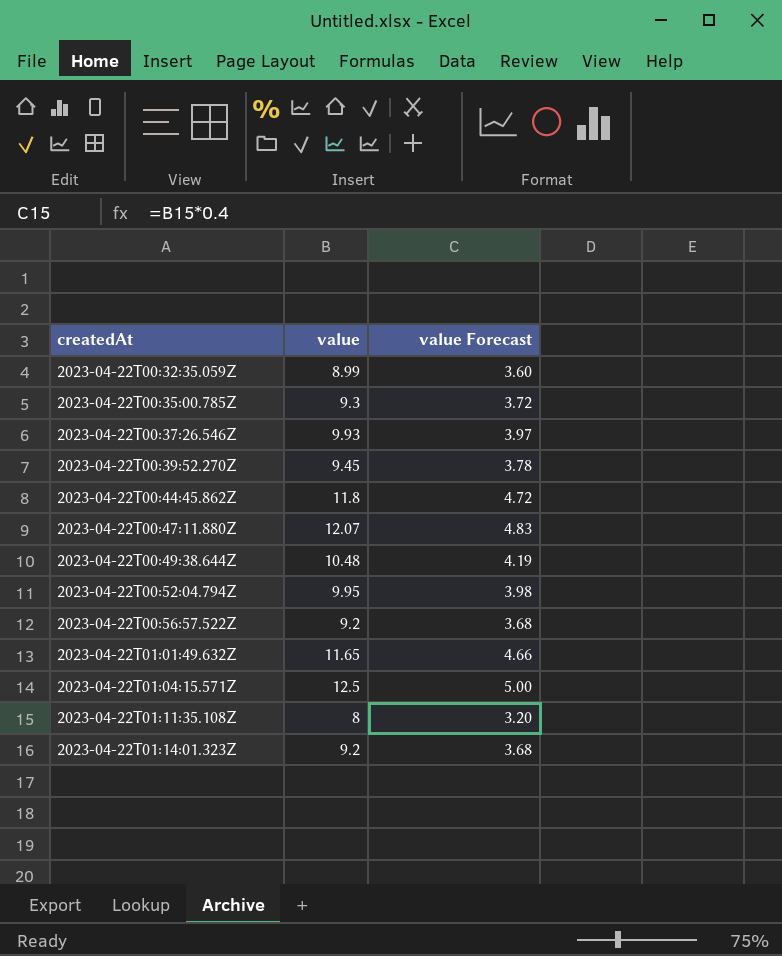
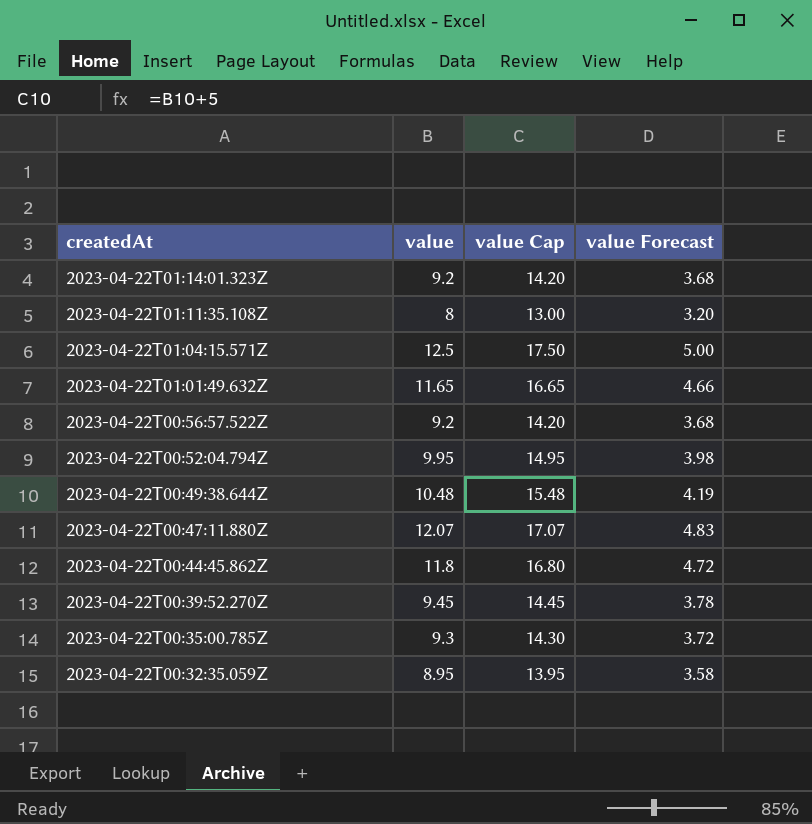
row order: createdAt ascending -> createdAt descending
column value Cap | formula: none -> [value] + 5
row 2023-04-22T00:37:26.546Z: 9.93 | 3.97 -> none
2023-04-22T00:32:35.059Z | value: 8.99 -> 8.95
2023-04-22T00:32:35.059Z | value Forecast: 3.60 -> 3.58

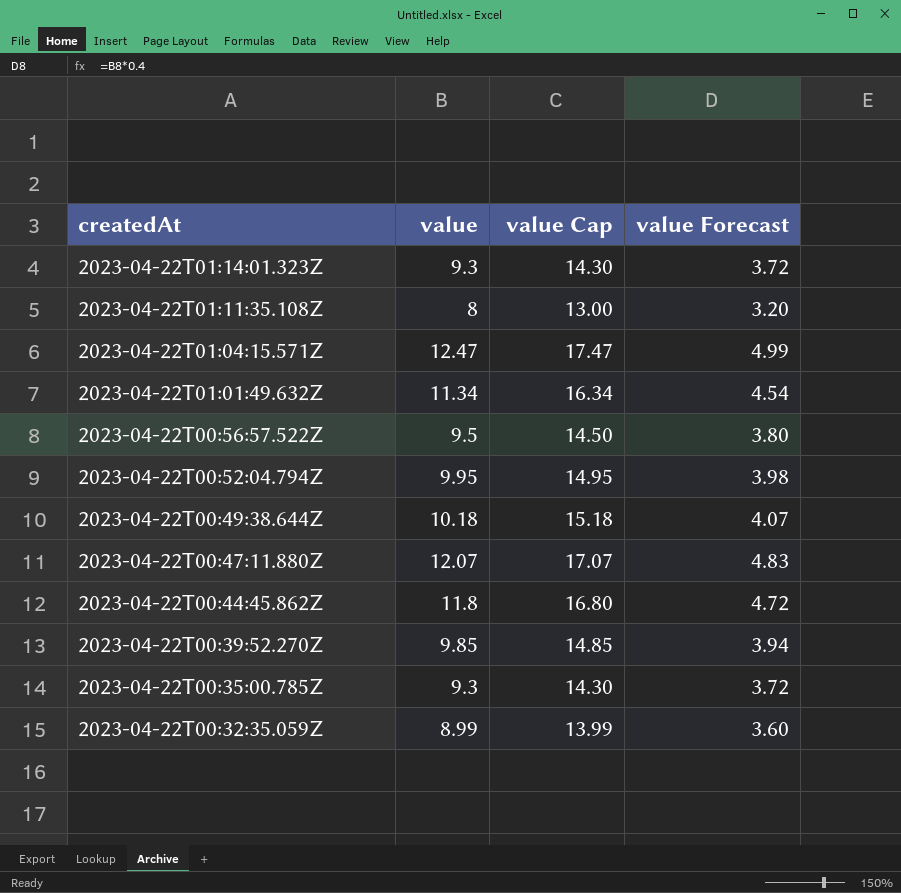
2023-04-22T01:14:01.323Z | value: 9.2 -> 9.3
2023-04-22T01:14:01.323Z | value Cap: 14.20 -> 14.30
2023-04-22T01:14:01.323Z | value Forecast: 3.68 -> 3.72
2023-04-22T01:04:15.571Z | value: 12.5 -> 12.47
2023-04-22T01:04:15.571Z | value Cap: 17.50 -> 17.47
2023-04-22T01:04:15.571Z | value Forecast: 5.00 -> 4.99
2023-04-22T01:01:49.632Z | value: 11.65 -> 11.34
2023-04-22T01:01:49.632Z | value Cap: 16.65 -> 16.34
2023-04-22T01:01:49.632Z | value Forecast: 4.66 -> 4.54
2023-04-22T00:56:57.522Z | value: 9.2 -> 9.5
2023-04-22T00:56:57.522Z | value Cap: 14.20 -> 14.50
2023-04-22T00:56:57.522Z | value Forecast: 3.68 -> 3.80
2023-04-22T00:49:38.644Z | value: 10.48 -> 10.18
2023-04-22T00:49:38.644Z | value Cap: 15.48 -> 15.18
2023-04-22T00:49:38.644Z | value Forecast: 4.19 -> 4.07
2023-04-22T00:39:52.270Z | value: 9.45 -> 9.85
2023-04-22T00:39:52.270Z | value Cap: 14.45 -> 14.85
2023-04-22T00:39:52.270Z | value Forecast: 3.78 -> 3.94
2023-04-22T00:32:35.059Z | value: 8.95 -> 8.99
2023-04-22T00:32:35.059Z | value Cap: 13.95 -> 13.99
2023-04-22T00:32:35.059Z | value Forecast: 3.58 -> 3.60

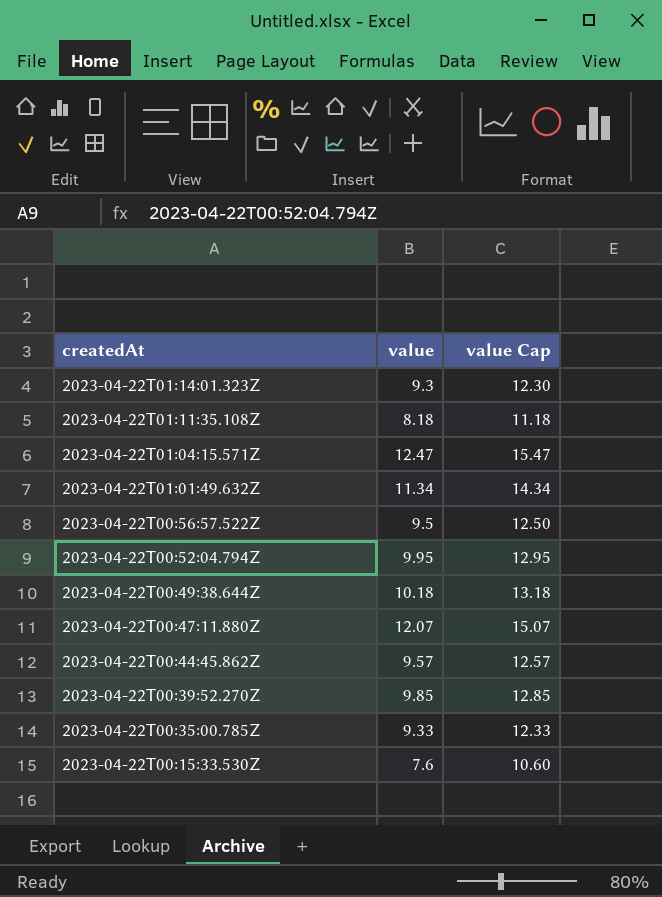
column value Forecast | formula: [value] * 0.4 -> none
column value Cap | formula: [value] + 5 -> [value] + 3
row 2023-04-22T00:32:35.059Z: 8.99 | 13.99 | 3.60 -> none
2023-04-22T01:11:35.108Z | value: 8 -> 8.18
2023-04-22T00:44:45.862Z | value: 11.8 -> 9.57
2023-04-22T00:35:00.785Z | value: 9.3 -> 9.33
row 2023-04-22T00:15:33.530Z: none -> 7.6 | 10.60

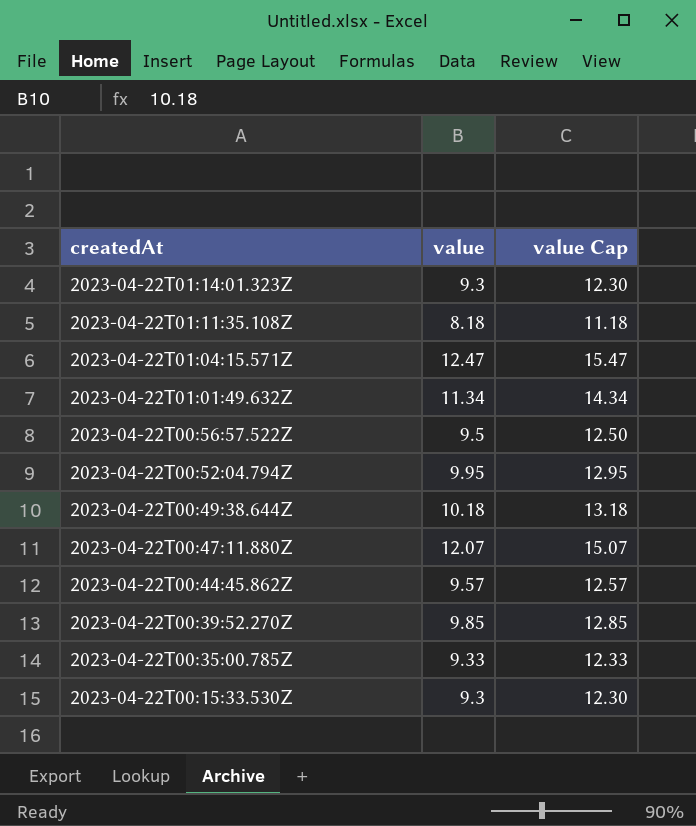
2023-04-22T00:15:33.530Z | value: 7.6 -> 9.3
2023-04-22T00:15:33.530Z | value Cap: 10.60 -> 12.30

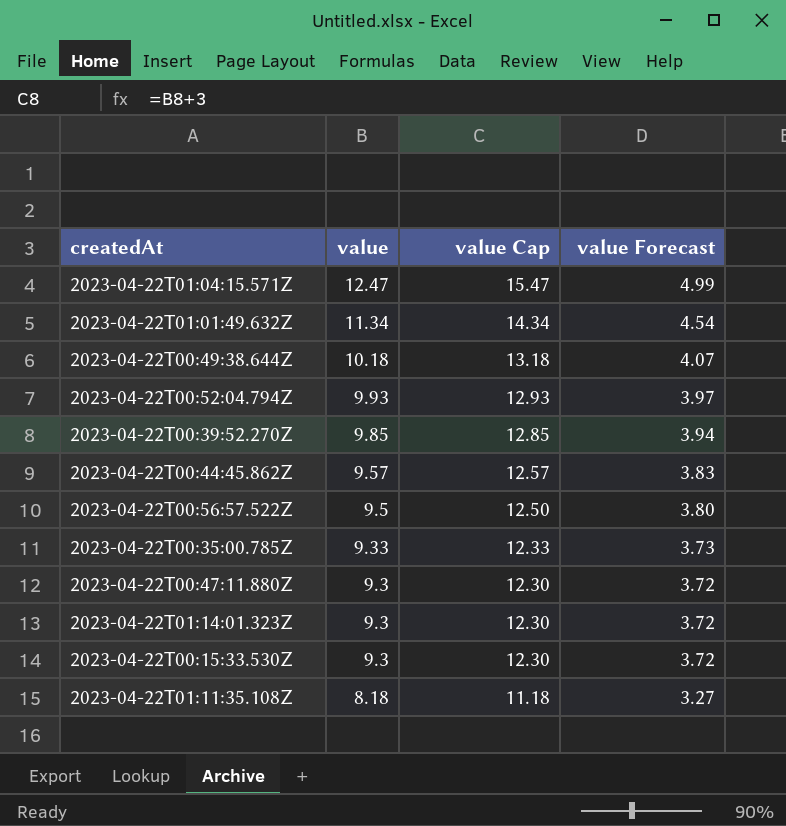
row order: createdAt descending -> value descending
column value Forecast | formula: none -> [value] * 0.4
2023-04-22T00:52:04.794Z | value: 9.95 -> 9.93
2023-04-22T00:52:04.794Z | value Cap: 12.95 -> 12.93
2023-04-22T00:47:11.880Z | value: 12.07 -> 9.3
2023-04-22T00:47:11.880Z | value Cap: 15.07 -> 12.30

